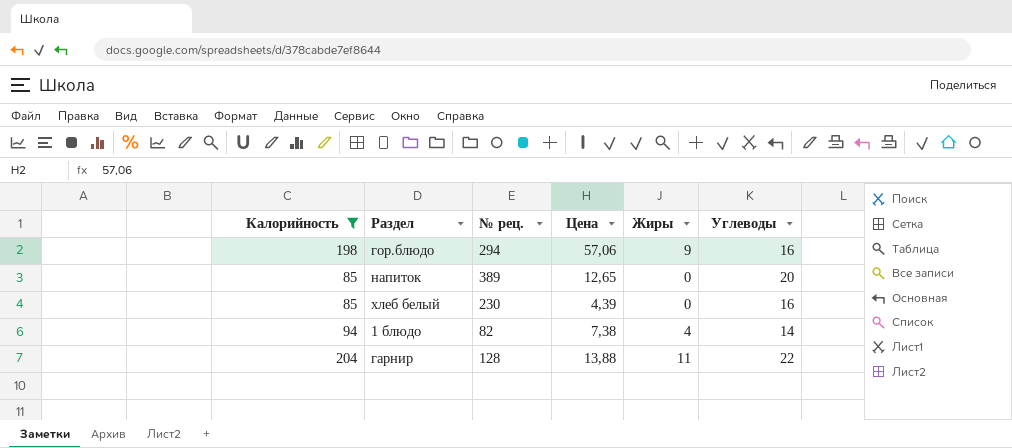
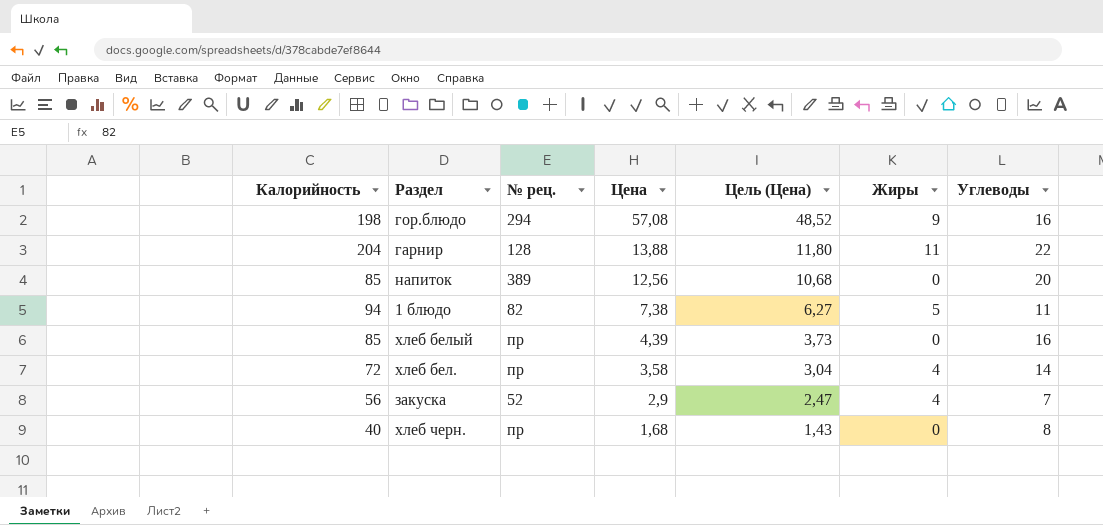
filter: Калорийность >= 85 -> none
row order: none -> Цена descending
column Цель (Цена) | formula: none -> [Цена] * 0,85
гор.блюдо | Цена: 57,06 -> 57,08
напиток | Цена: 12,65 -> 12,56
1 блюдо | Жиры: 4 -> 5
1 блюдо | Углеводы: 14 -> 11
хлеб белый | № рец.: 230 -> пр

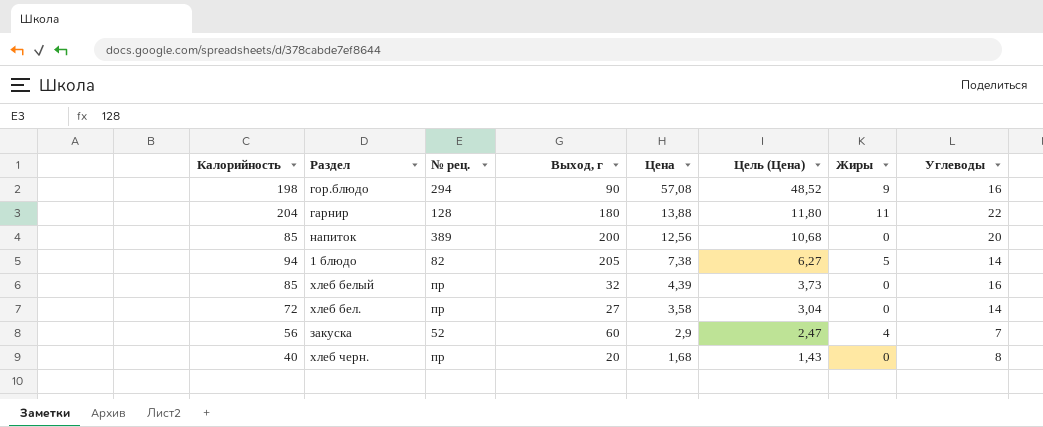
column Выход, г | position: none -> 4
1 блюдо | Углеводы: 11 -> 14
хлеб бел. | Жиры: 4 -> 0

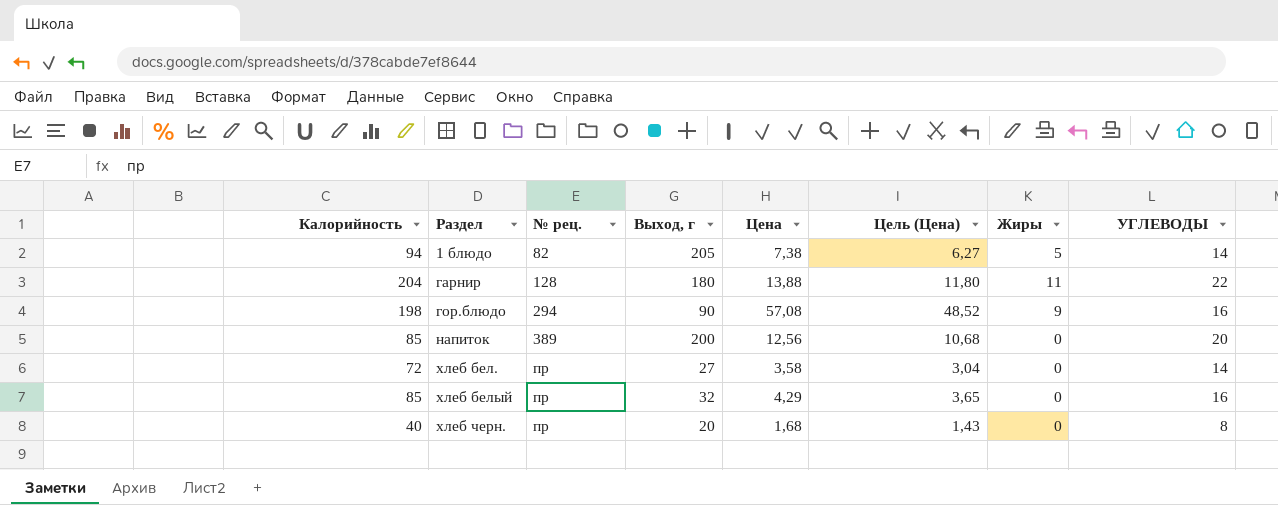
row order: Цена descending -> Раздел ascending
column name: Углеводы -> УГЛЕВОДЫ
row закуска: 56 | 52 | 60 | 2,9 | 2,47 | 4 | 7 -> none
хлеб белый | Цена: 4,39 -> 4,29
хлеб белый | Цель (Цена): 3,73 -> 3,65

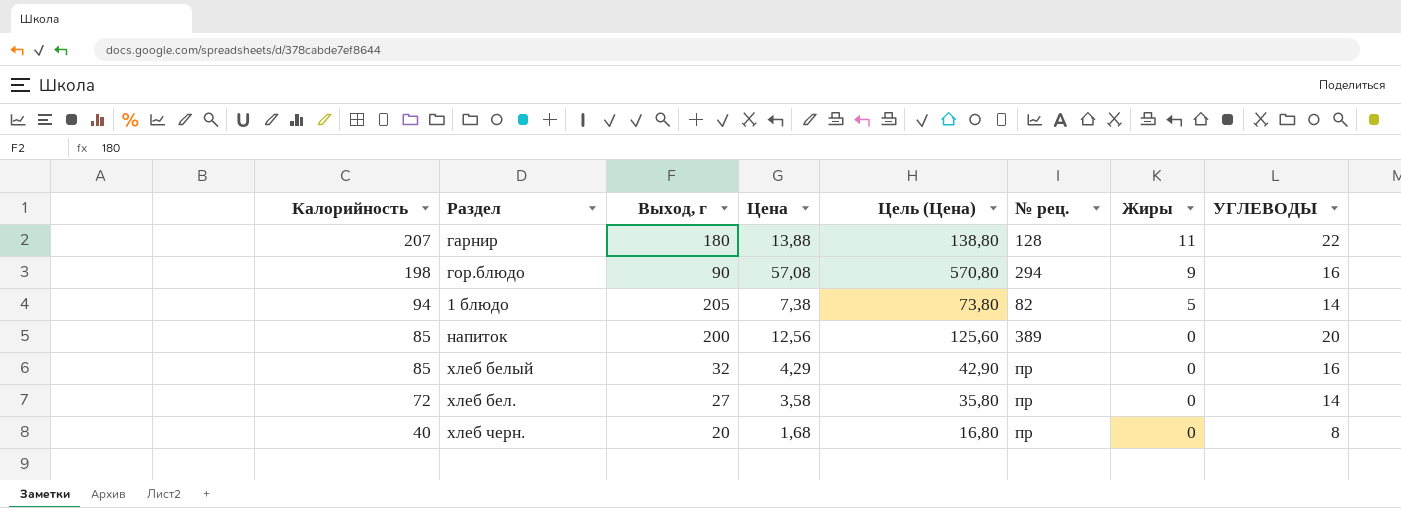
row order: Раздел ascending -> Калорийность descending
column Цель (Цена) | formula: [Цена] * 0,85 -> [Цена] * 10
column № рец. | position: 3 -> 6
гарнир | Калорийность: 204 -> 207

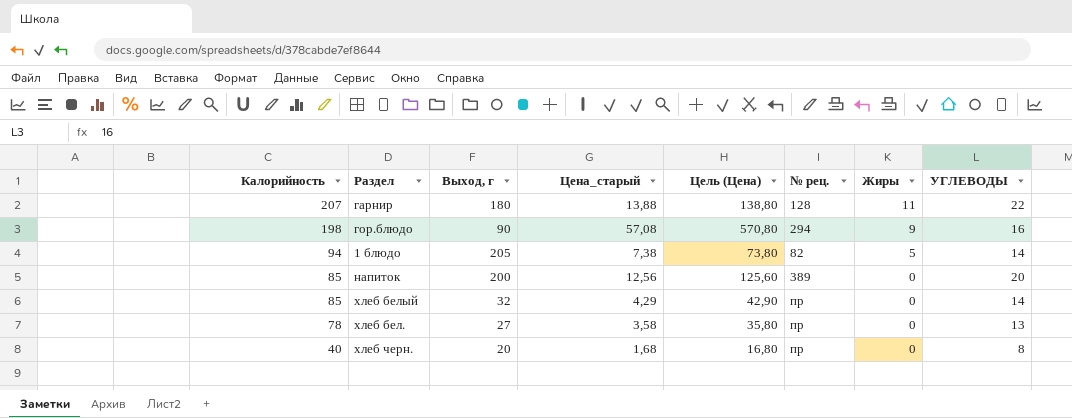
column name: Цена -> Цена_старый
хлеб белый | УГЛЕВОДЫ: 16 -> 14
хлеб бел. | Калорийность: 72 -> 78
хлеб бел. | УГЛЕВОДЫ: 14 -> 13

